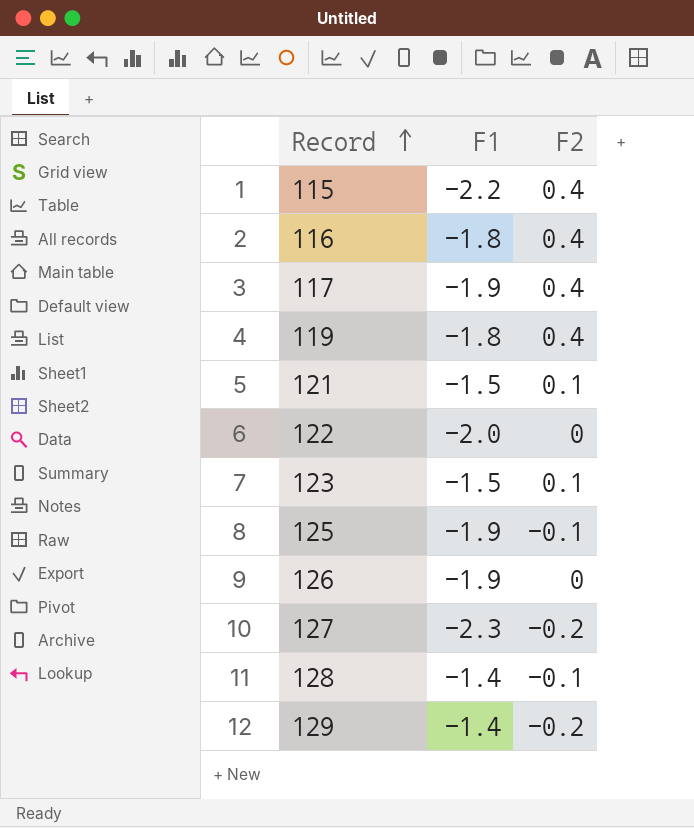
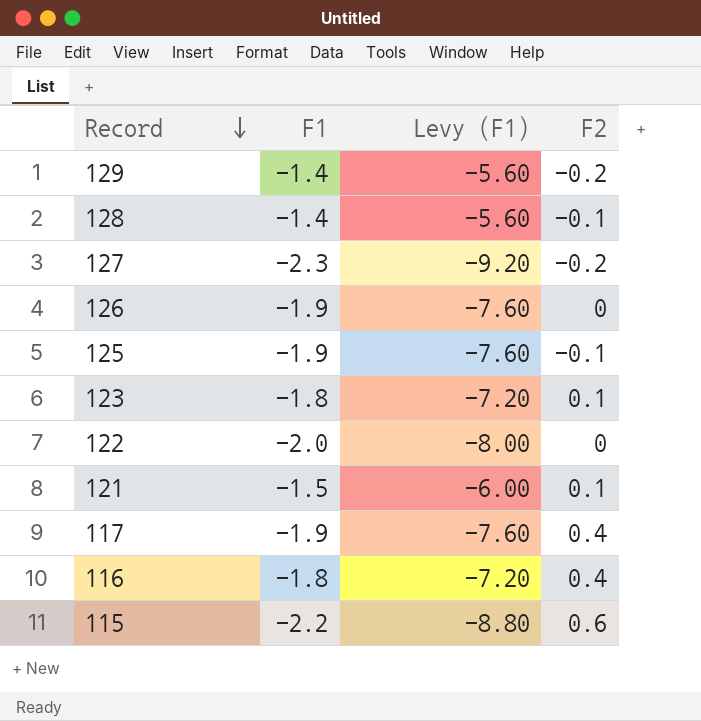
row order: Record ascending -> Record descending
column Levy (F1) | formula: none -> [F1] * 4
row 119: -1.8 | 0.4 -> none
123 | F1: -1.5 -> -1.8
115 | F2: 0.4 -> 0.6

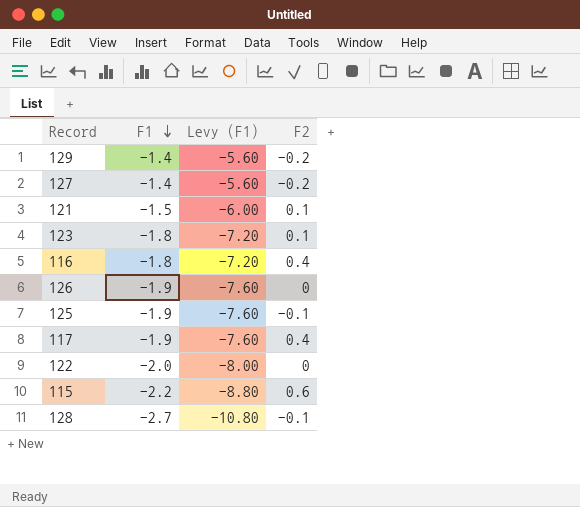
row order: Record descending -> F1 descending
127 | F1: -2.3 -> -1.4
127 | Levy (F1): -9.20 -> -5.60
128 | F1: -1.4 -> -2.7
128 | Levy (F1): -5.60 -> -10.80

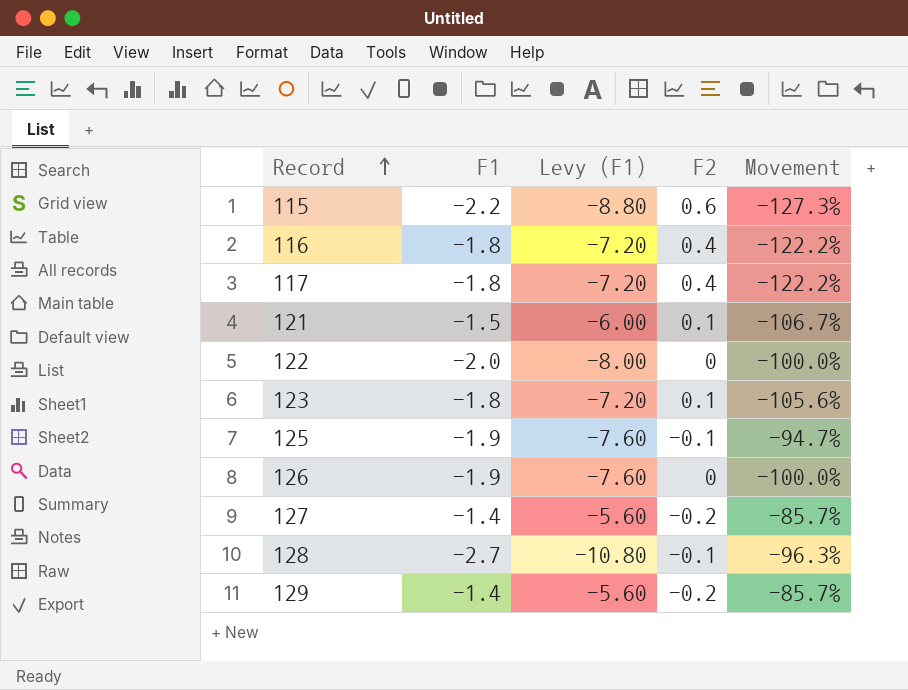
row order: F1 descending -> Record ascending
column Movement | formula: none -> ([F2] - [F1]) / [F1]
117 | F1: -1.9 -> -1.8
117 | Levy (F1): -7.60 -> -7.20

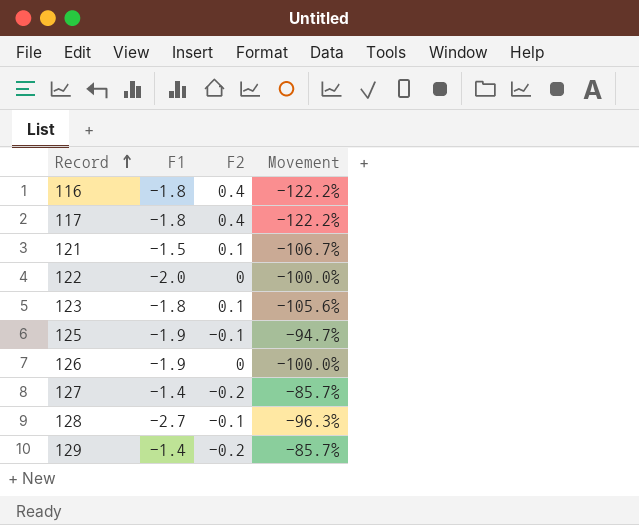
column Levy (F1) | formula: [F1] * 4 -> none
row 115: -2.2 | -8.80 | 0.6 | -127.3% -> none

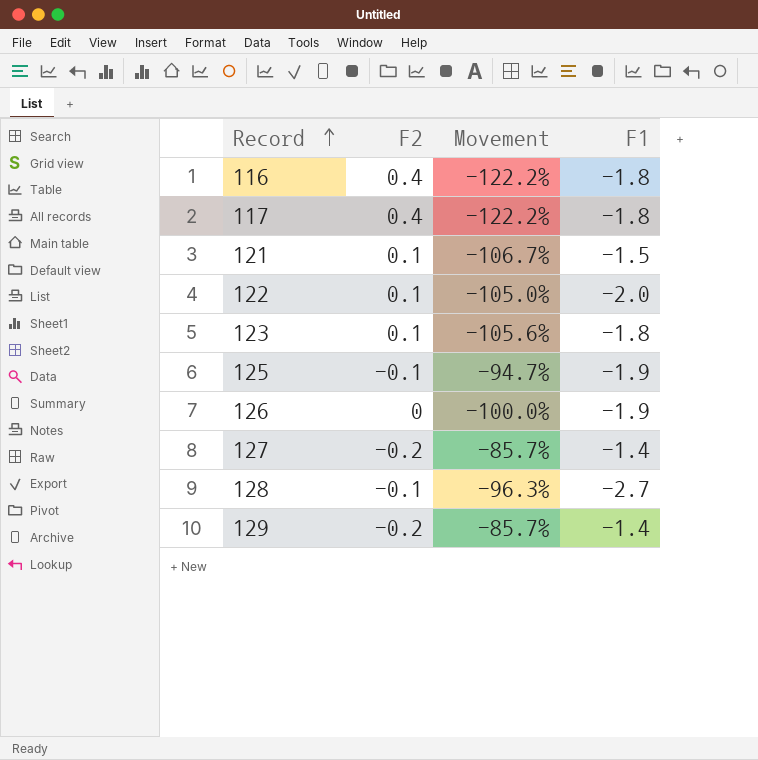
column F1 | position: 2 -> 4
122 | F2: 0 -> 0.1
122 | Movement: -100.0% -> -105.0%

